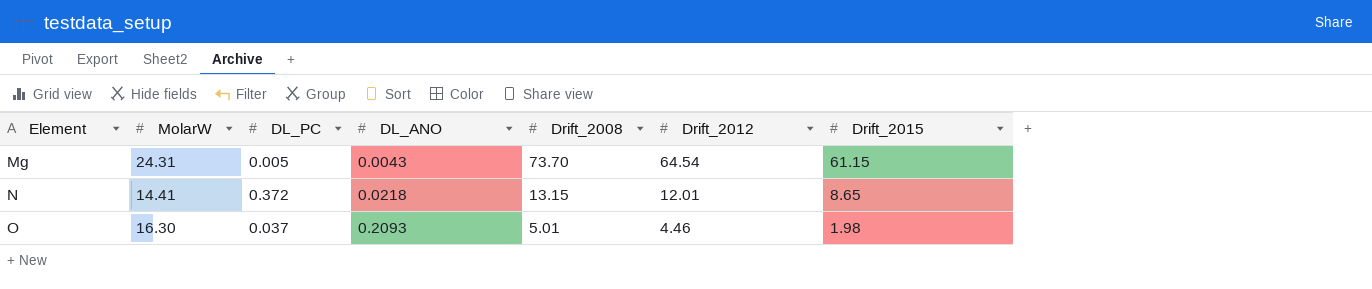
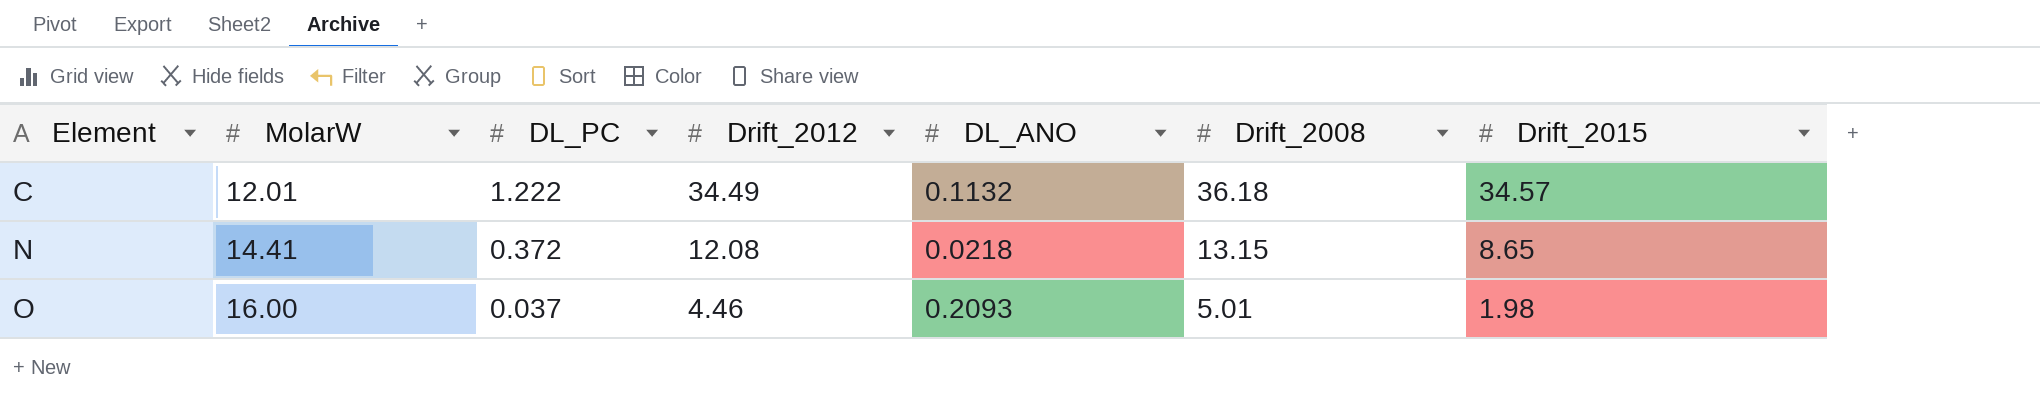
column Drift_2012 | position: 6 -> 4
row Mg: 24.31 | 0.005 | 0.0043 | 73.70 | 64.54 | 61.15 -> none
row C: none -> 12.01 | 1.222 | 34.49 | 0.1132 | 36.18 | 34.57
N | Drift_2012: 12.01 -> 12.08
O | MolarW: 16.30 -> 16.00

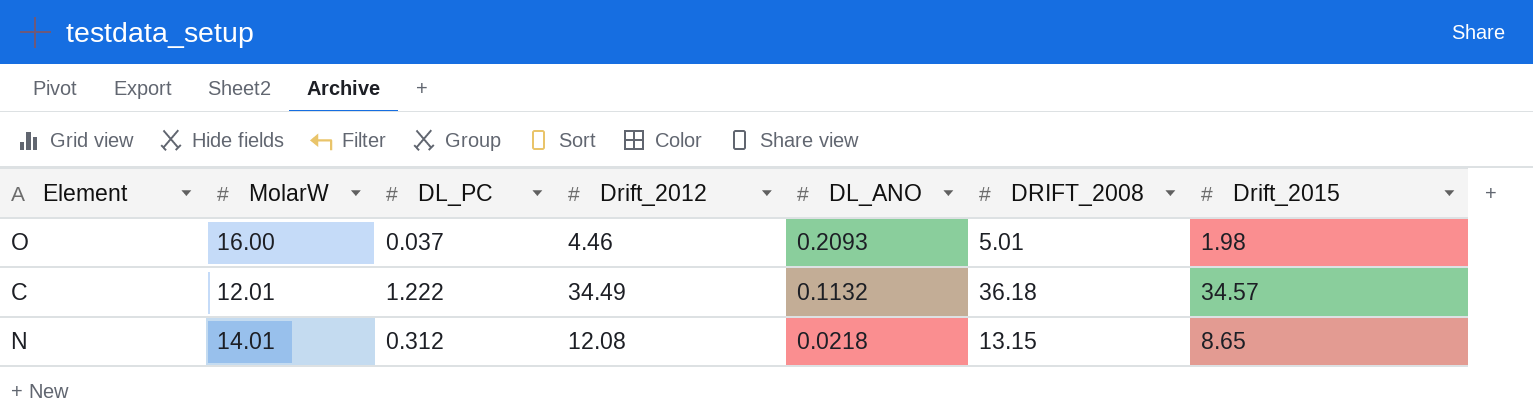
row order: Element ascending -> DL_ANO descending
column name: Drift_2008 -> DRIFT_2008
N | MolarW: 14.41 -> 14.01
N | DL_PC: 0.372 -> 0.312

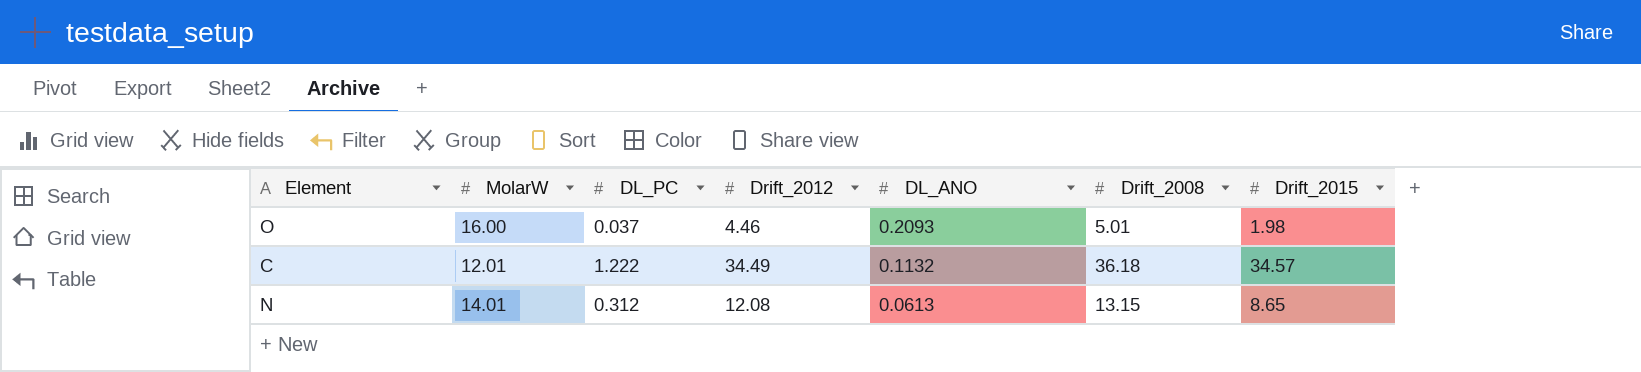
column name: DRIFT_2008 -> Drift_2008
N | DL_ANO: 0.0218 -> 0.0613

